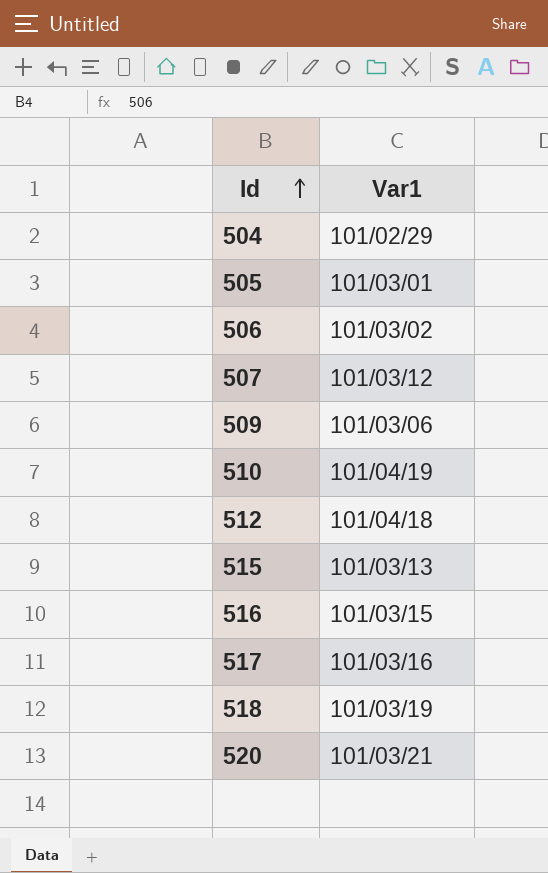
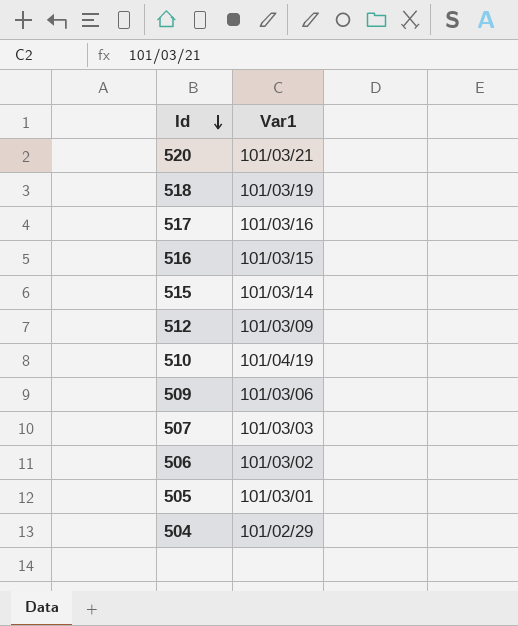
row order: Id ascending -> Id descending
515 | Var1: 101/03/13 -> 101/03/14
512 | Var1: 101/04/18 -> 101/03/09
507 | Var1: 101/03/12 -> 101/03/03

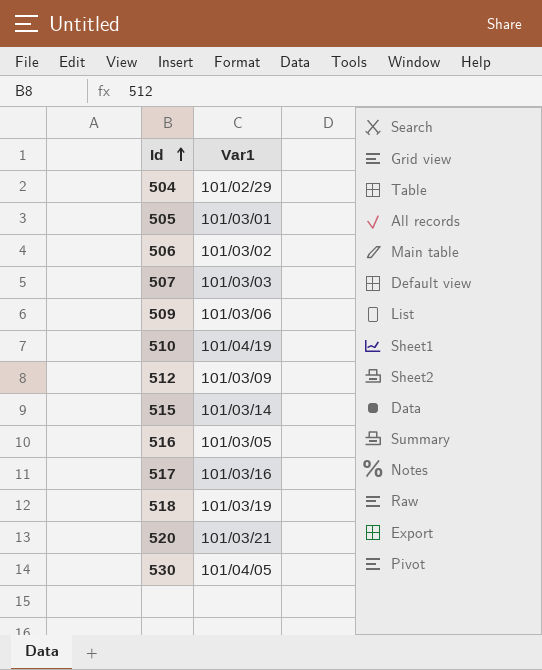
row order: Id descending -> Id ascending
516 | Var1: 101/03/15 -> 101/03/05
row 530: none -> 101/04/05

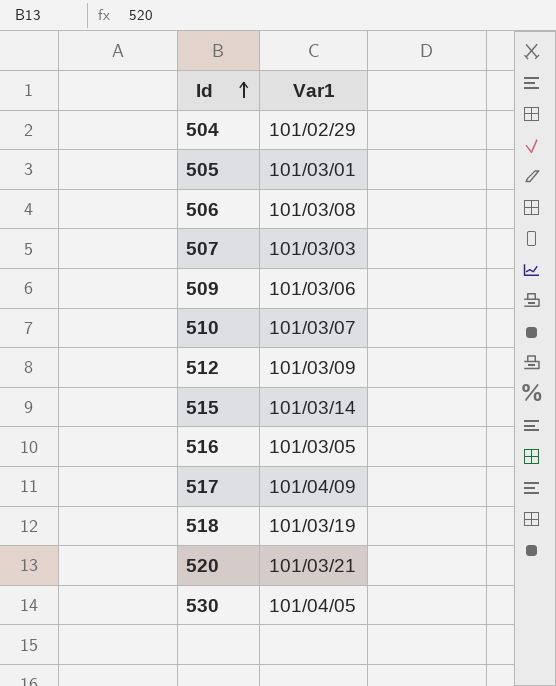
506 | Var1: 101/03/02 -> 101/03/08
510 | Var1: 101/04/19 -> 101/03/07
517 | Var1: 101/03/16 -> 101/04/09

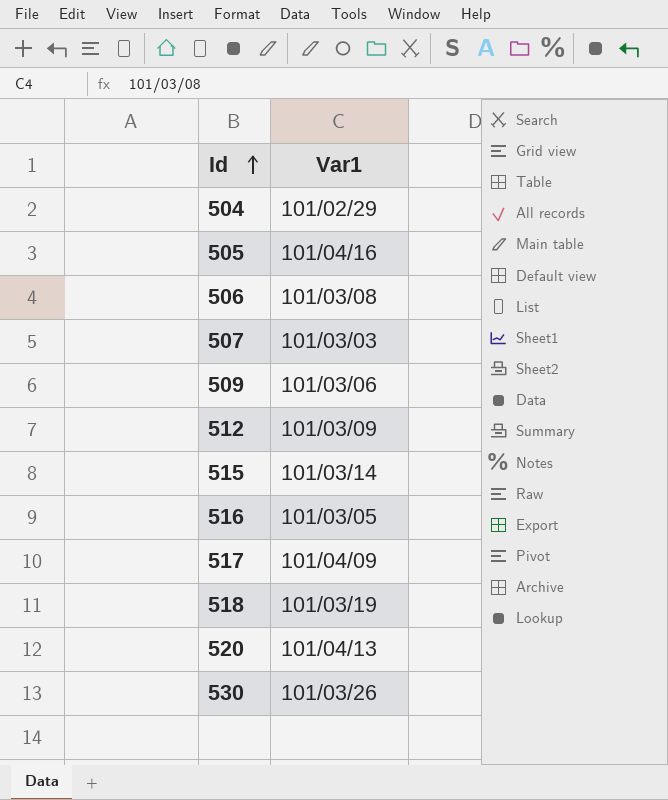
row 510: 101/03/07 -> none
505 | Var1: 101/03/01 -> 101/04/16
520 | Var1: 101/03/21 -> 101/04/13
530 | Var1: 101/04/05 -> 101/03/26

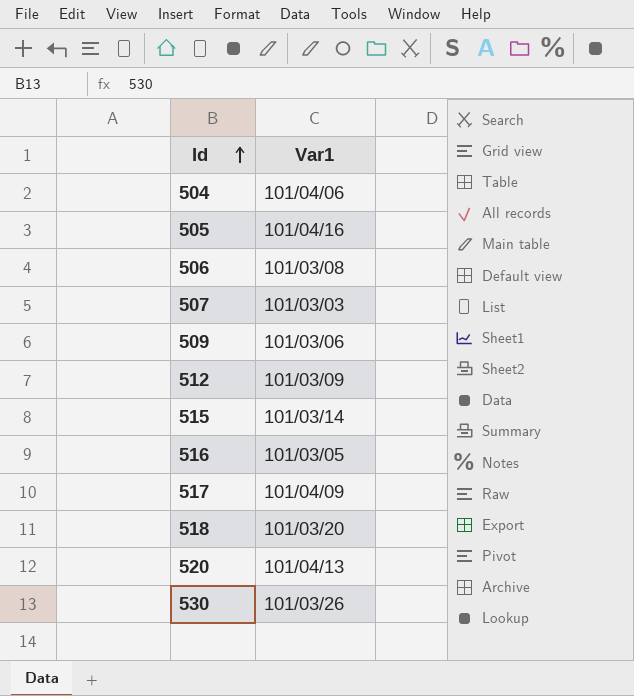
504 | Var1: 101/02/29 -> 101/04/06
518 | Var1: 101/03/19 -> 101/03/20

